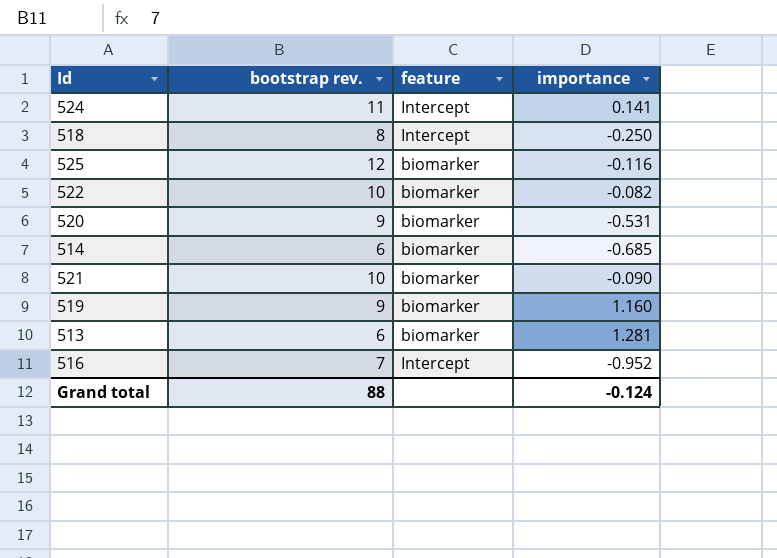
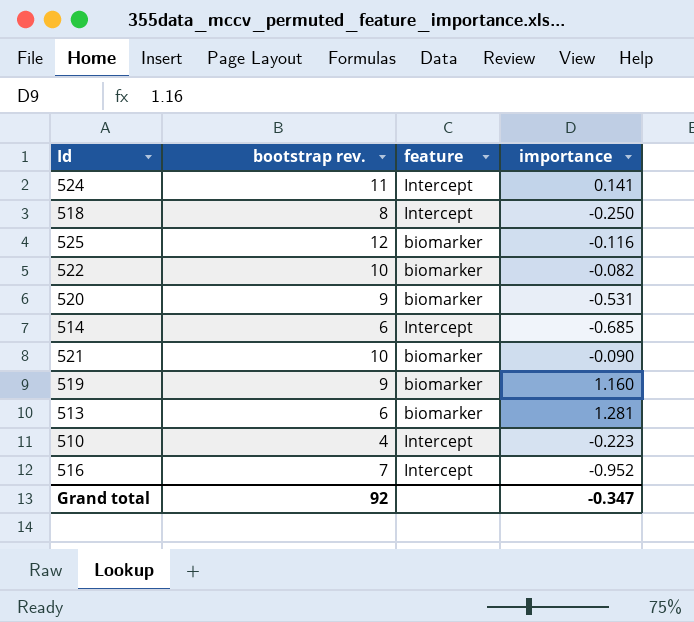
514 | feature: biomarker -> Intercept
row 510: none -> 4 | Intercept | -0.223
Grand total | bootstrap rev.: 88 -> 92
Grand total | importance: -0.124 -> -0.347

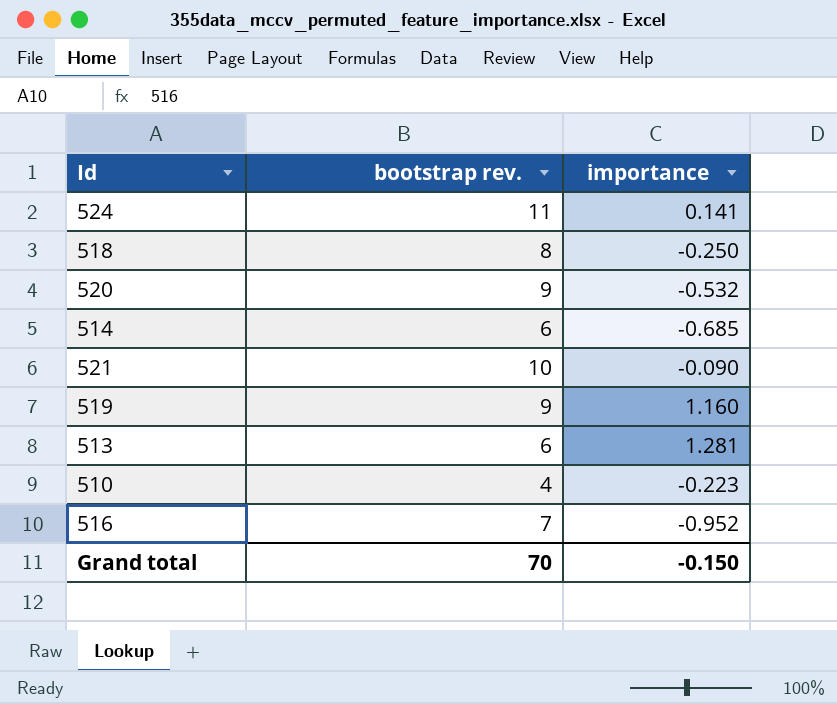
column feature | position: 3 -> none
row 525: 12 | biomarker | -0.116 -> none
row 522: 10 | biomarker | -0.082 -> none
520 | importance: -0.531 -> -0.532
Grand total | bootstrap rev.: 92 -> 70
Grand total | importance: -0.347 -> -0.150

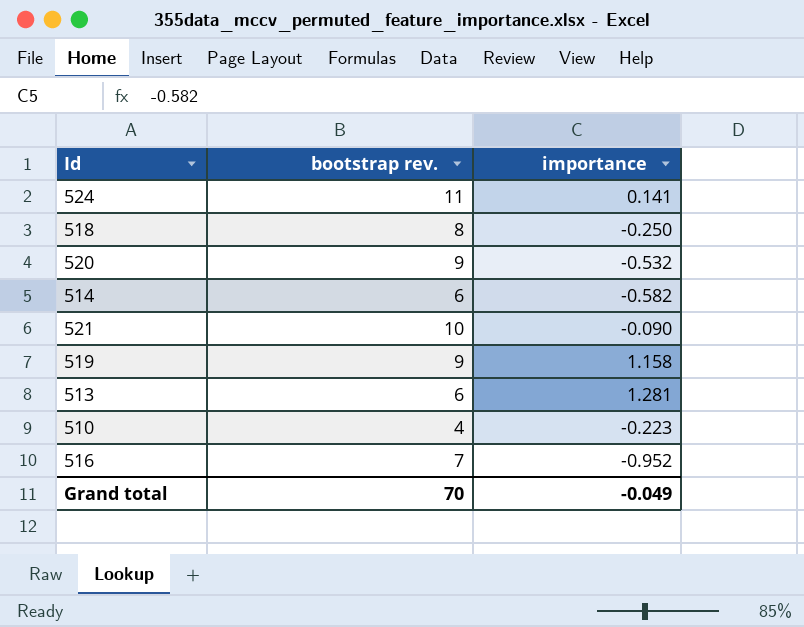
514 | importance: -0.685 -> -0.582
519 | importance: 1.160 -> 1.158
Grand total | importance: -0.150 -> -0.049

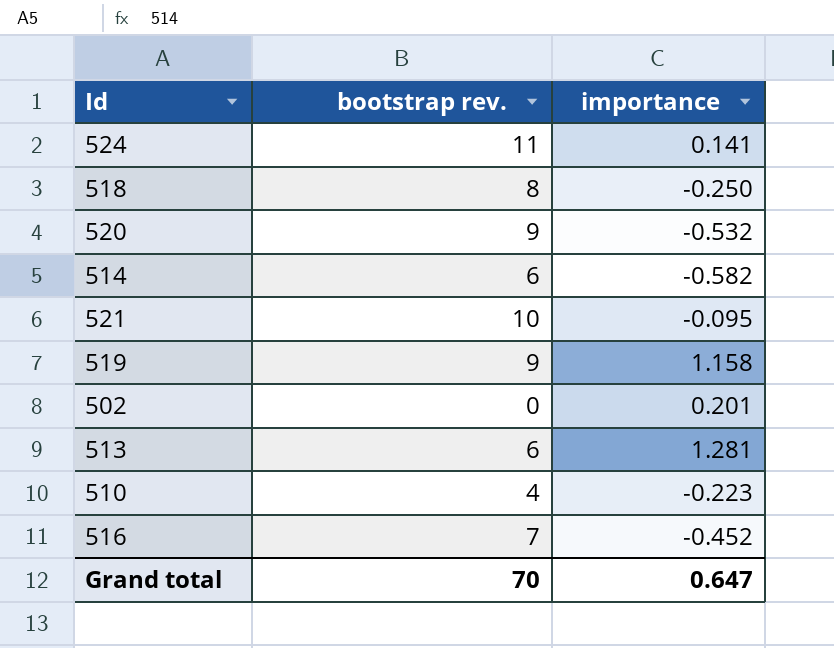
521 | importance: -0.090 -> -0.095
row 502: none -> 0 | 0.201
516 | importance: -0.952 -> -0.452
Grand total | importance: -0.049 -> 0.647

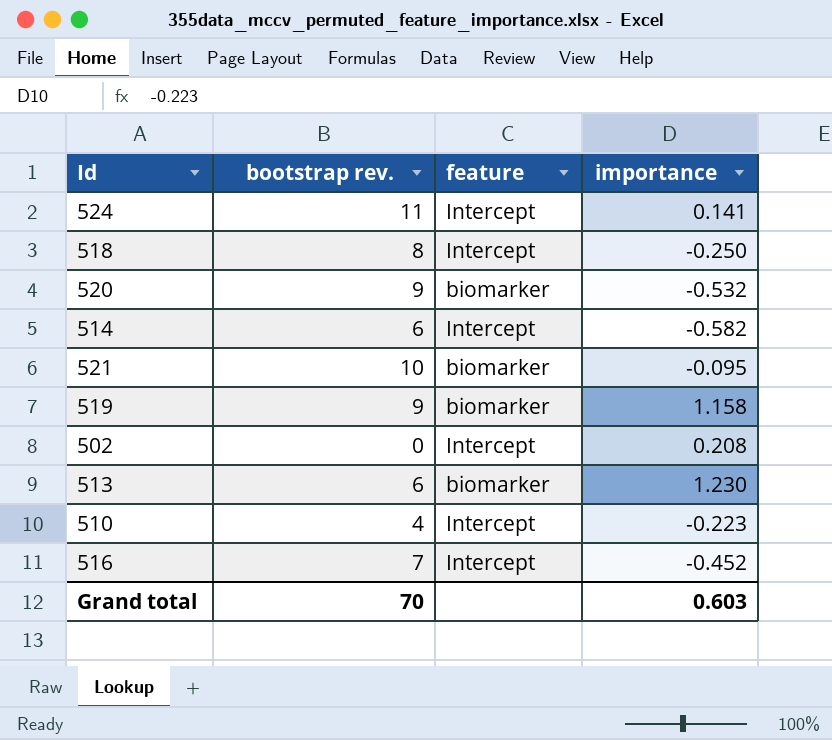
column feature | position: none -> 3
502 | importance: 0.201 -> 0.208
513 | importance: 1.281 -> 1.230
Grand total | importance: 0.647 -> 0.603

